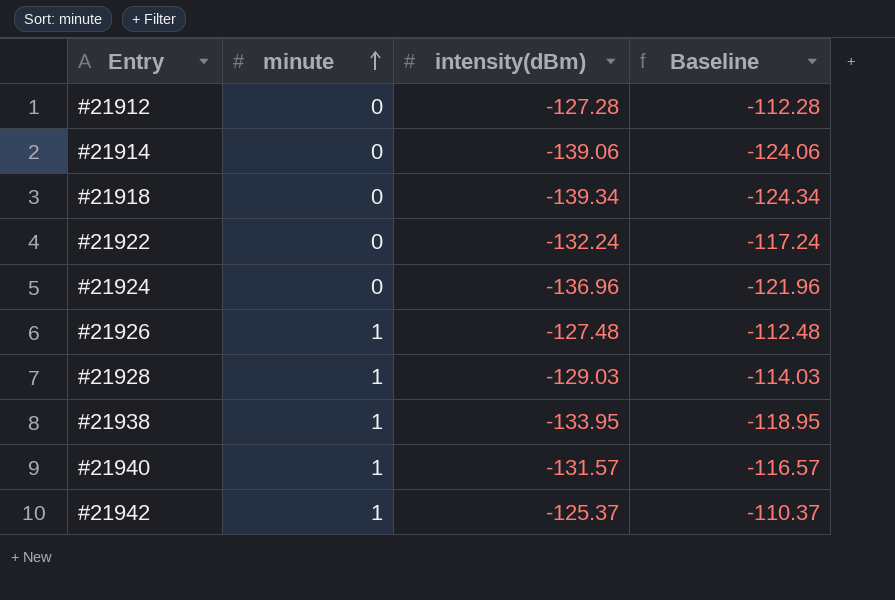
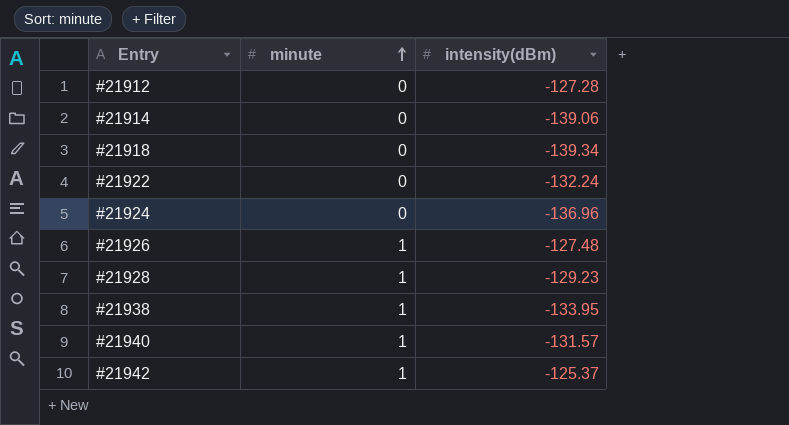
column Baseline | formula: [intensity(dBm)] + 15 -> none
#21928 | intensity(dBm): -129.03 -> -129.23

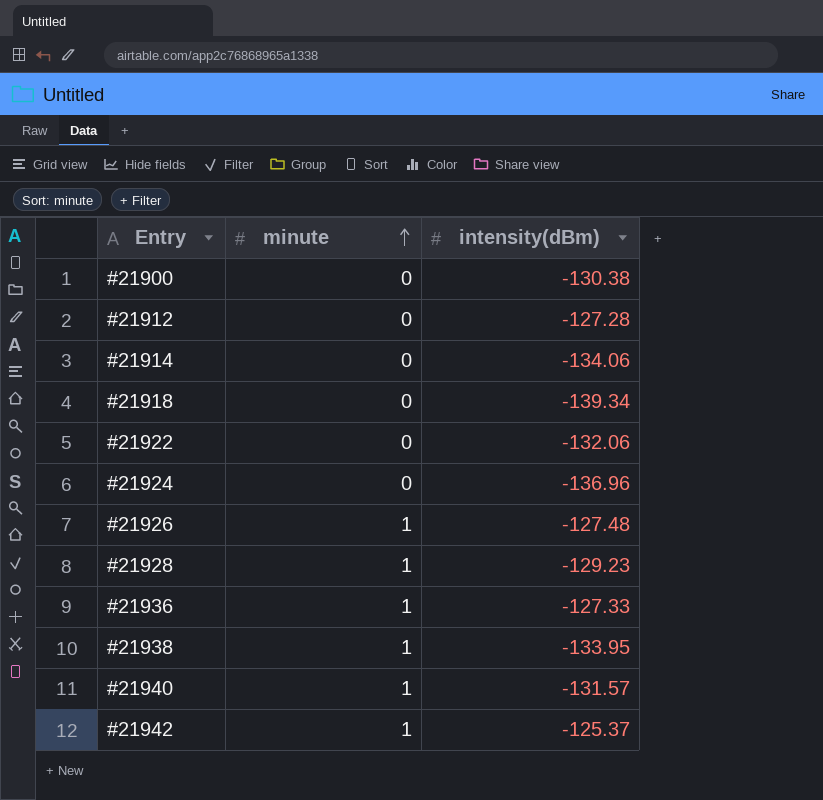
row #21900: none -> 0 | -130.38
#21914 | intensity(dBm): -139.06 -> -134.06
#21922 | intensity(dBm): -132.24 -> -132.06
row #21936: none -> 1 | -127.33

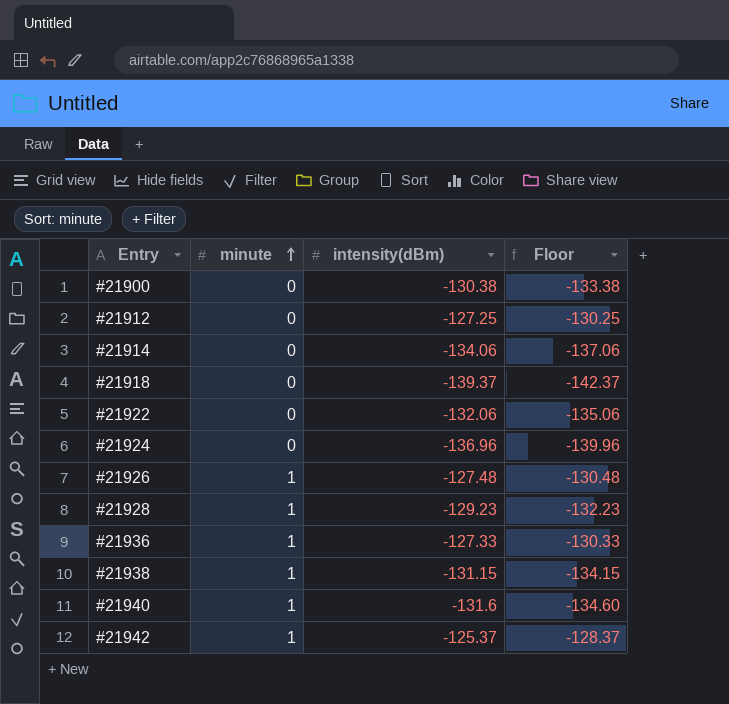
column Floor | formula: none -> [intensity(dBm)] - 3
#21912 | intensity(dBm): -127.28 -> -127.25
#21918 | intensity(dBm): -139.34 -> -139.37
#21938 | intensity(dBm): -133.95 -> -131.15
#21940 | intensity(dBm): -131.57 -> -131.6

